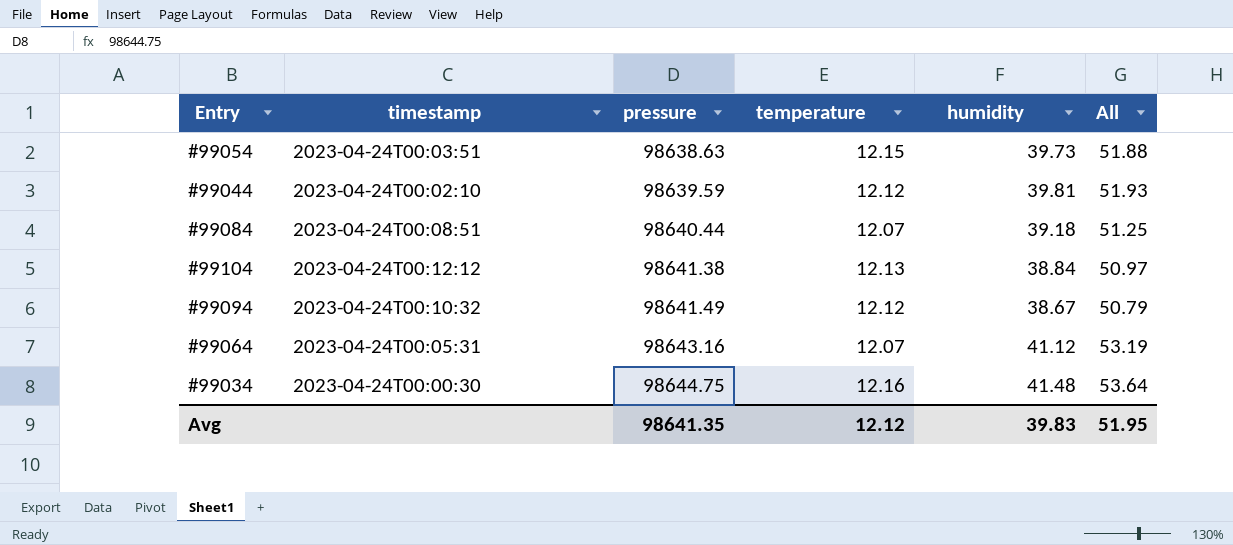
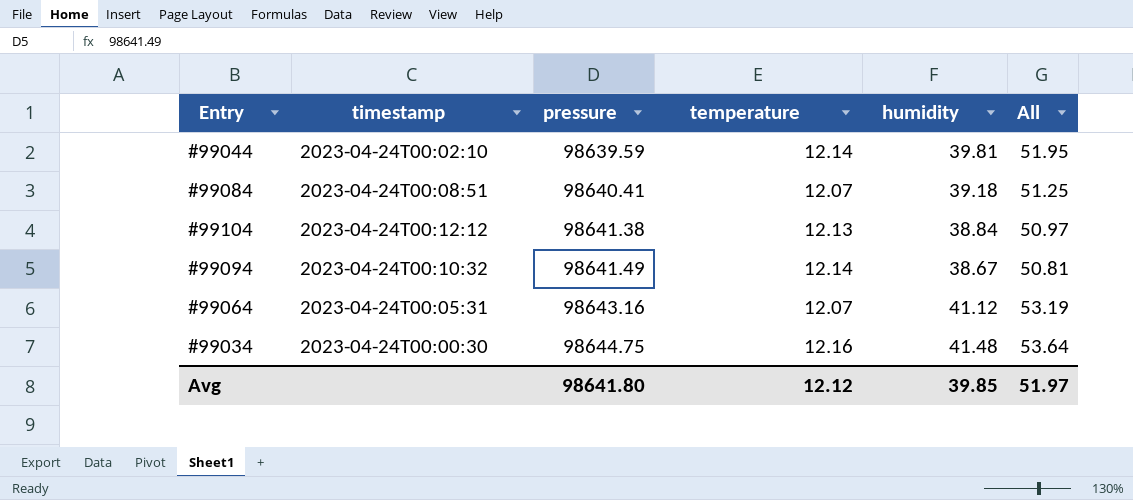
row #99054: 2023-04-24T00:03:51 | 98638.63 | 12.15 | 39.73 | 51.88 -> none
#99044 | temperature: 12.12 -> 12.14
#99044 | All: 51.93 -> 51.95
#99084 | pressure: 98640.44 -> 98640.41
#99094 | temperature: 12.12 -> 12.14
#99094 | All: 50.79 -> 50.81
Avg | pressure: 98641.35 -> 98641.80
Avg | humidity: 39.83 -> 39.85
Avg | All: 51.95 -> 51.97

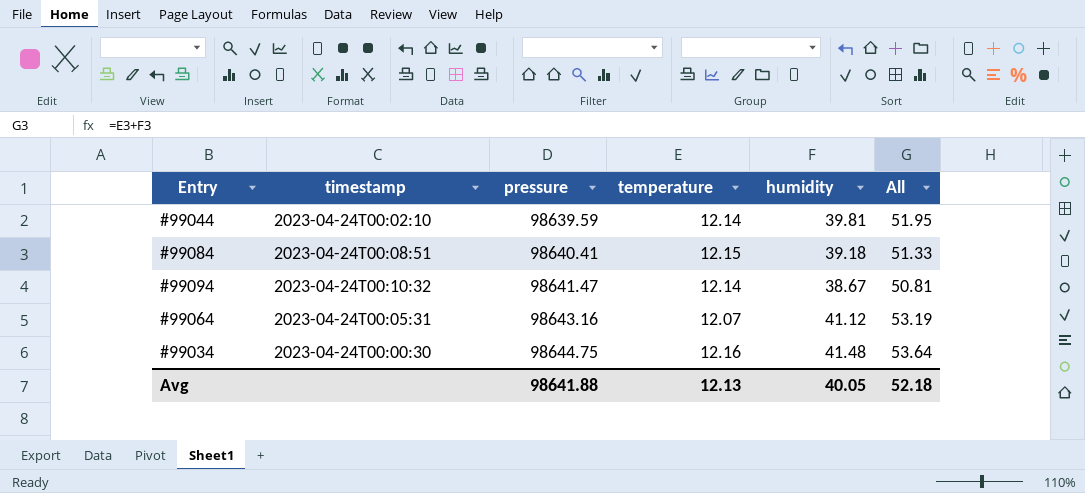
row #99104: 2023-04-24T00:12:12 | 98641.38 | 12.13 | 38.84 | 50.97 -> none
#99084 | temperature: 12.07 -> 12.15
#99084 | All: 51.25 -> 51.33
#99094 | pressure: 98641.49 -> 98641.47
Avg | pressure: 98641.80 -> 98641.88
Avg | temperature: 12.12 -> 12.13
Avg | humidity: 39.85 -> 40.05
Avg | All: 51.97 -> 52.18

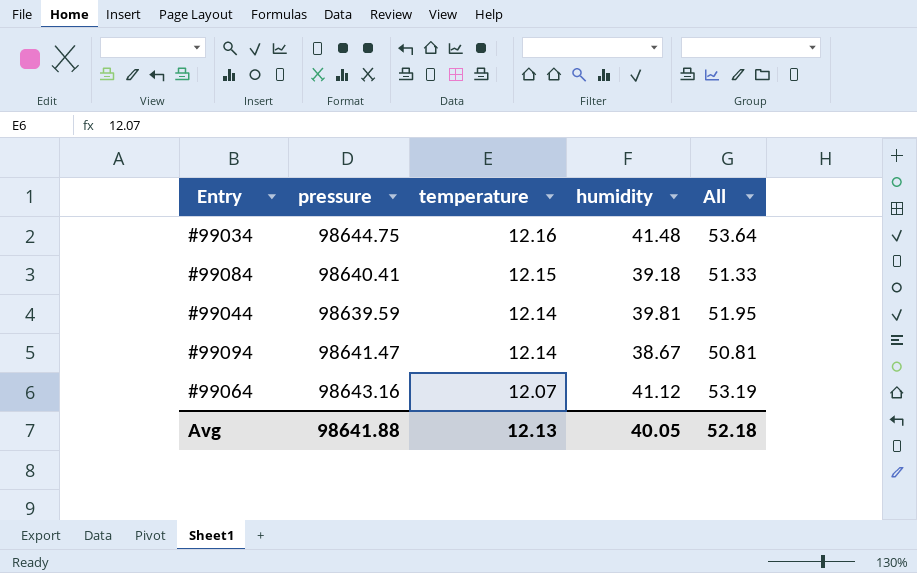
row order: pressure ascending -> temperature descending
column timestamp | position: 2 -> none

